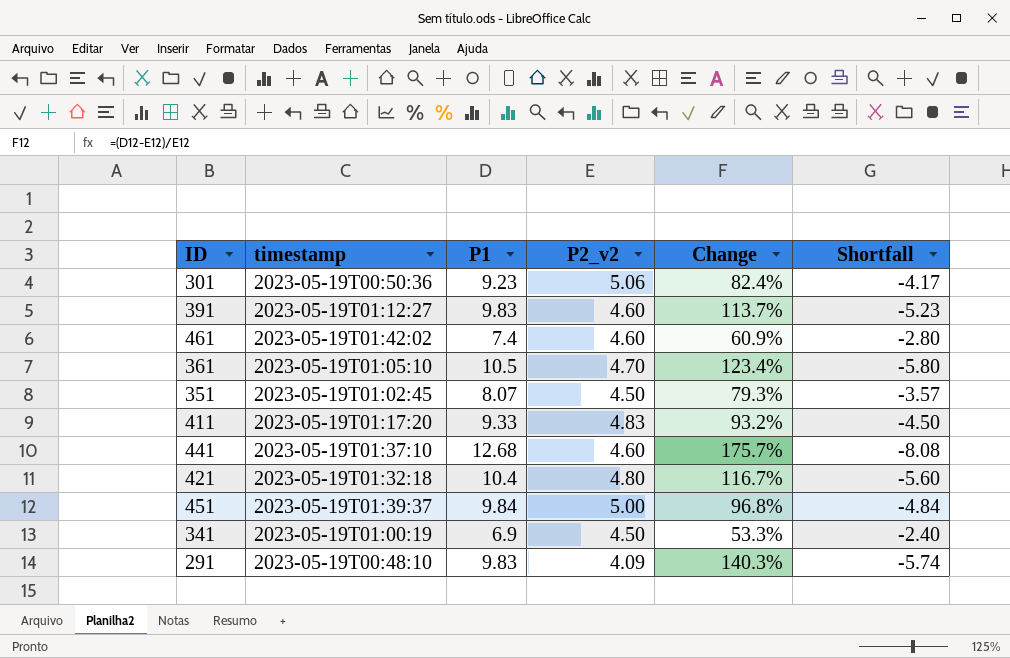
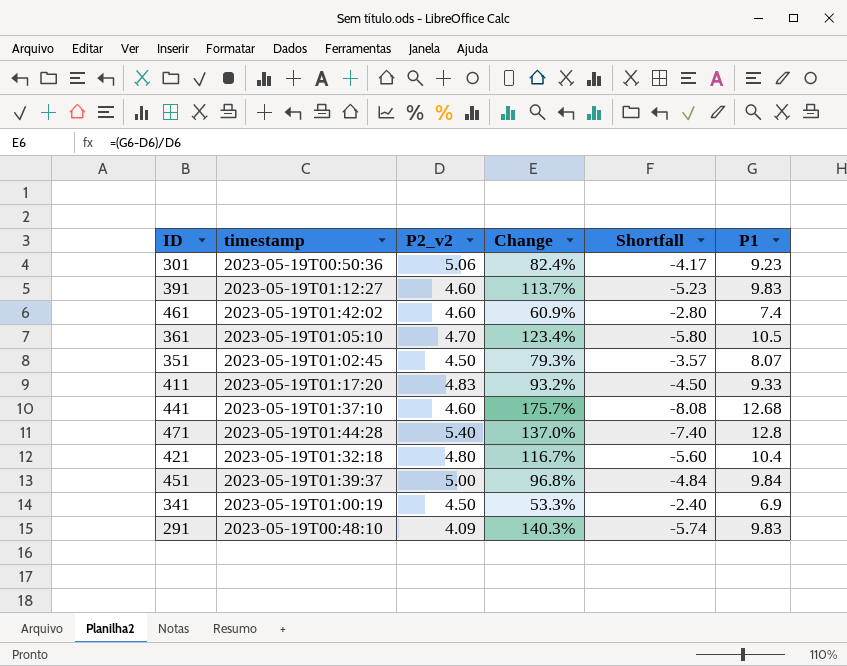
column P1 | position: 3 -> 6
row 471: none -> 2023-05-19T01:44:28 | 5.40 | 137.0% | -7.40 | 12.8

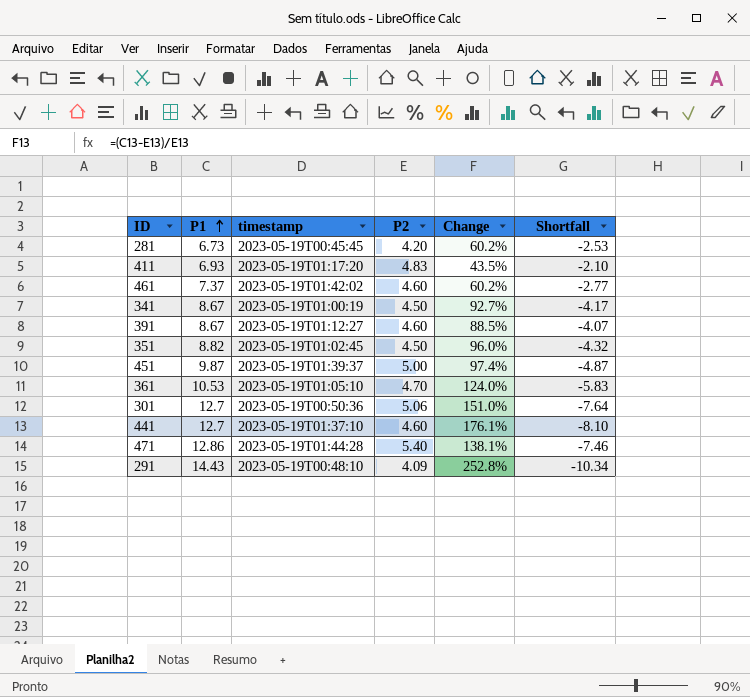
row order: none -> P1 ascending
column P1 | position: 6 -> 2
column name: P2_v2 -> P2
row 421: 2023-05-19T01:32:18 | 4.80 | 116.7% | -5.60 | 10.4 -> none
row 281: none -> 6.73 | 2023-05-19T00:45:45 | 4.20 | 60.2% | -2.53
411 | P1: 9.33 -> 6.93
411 | Change: 93.2% -> 43.5%
411 | Shortfall: -4.50 -> -2.10
461 | P1: 7.4 -> 7.37
461 | Change: 60.9% -> 60.2%
461 | Shortfall: -2.80 -> -2.77
341 | P1: 6.9 -> 8.67
341 | Change: 53.3% -> 92.7%
341 | Shortfall: -2.40 -> -4.17
391 | P1: 9.83 -> 8.67
391 | Change: 113.7% -> 88.5%
391 | Shortfall: -5.23 -> -4.07
351 | P1: 8.07 -> 8.82
351 | Change: 79.3% -> 96.0%
351 | Shortfall: -3.57 -> -4.32
451 | P1: 9.84 -> 9.87
451 | Change: 96.8% -> 97.4%
451 | Shortfall: -4.84 -> -4.87
361 | P1: 10.5 -> 10.53
361 | Change: 123.4% -> 124.0%
361 | Shortfall: -5.80 -> -5.83
301 | P1: 9.23 -> 12.7
301 | Change: 82.4% -> 151.0%
301 | Shortfall: -4.17 -> -7.64
441 | P1: 12.68 -> 12.7
441 | Change: 175.7% -> 176.1%
441 | Shortfall: -8.08 -> -8.10
471 | P1: 12.8 -> 12.86
471 | Change: 137.0% -> 138.1%
471 | Shortfall: -7.40 -> -7.46
291 | P1: 9.83 -> 14.43
291 | Change: 140.3% -> 252.8%
291 | Shortfall: -5.74 -> -10.34

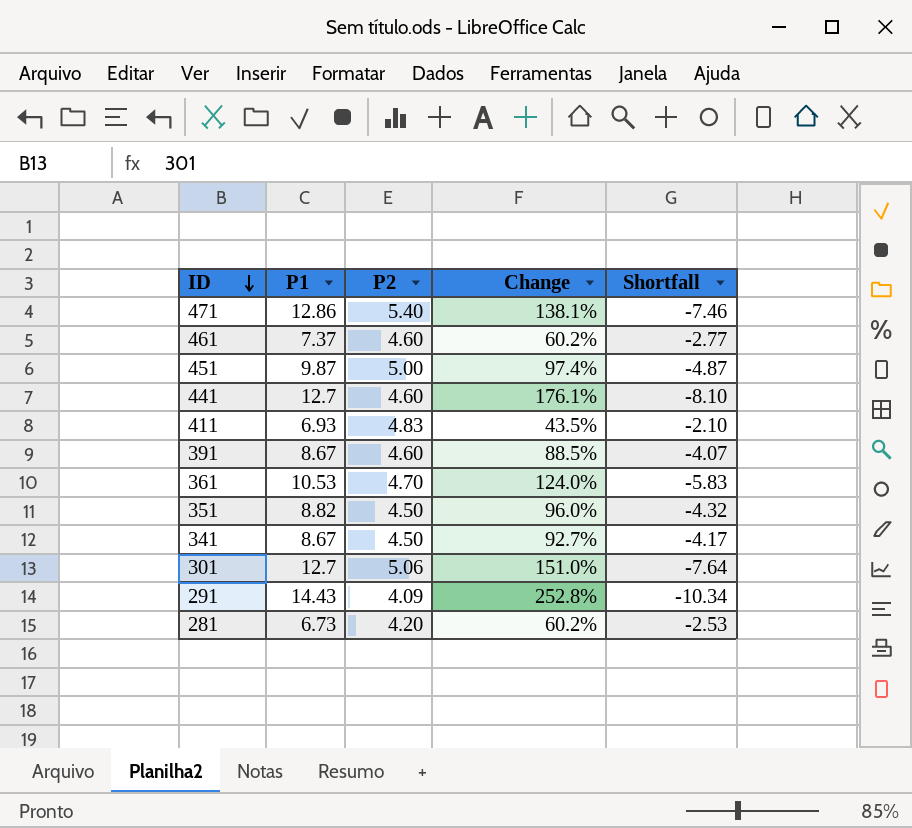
row order: P1 ascending -> ID descending
column timestamp | position: 3 -> none

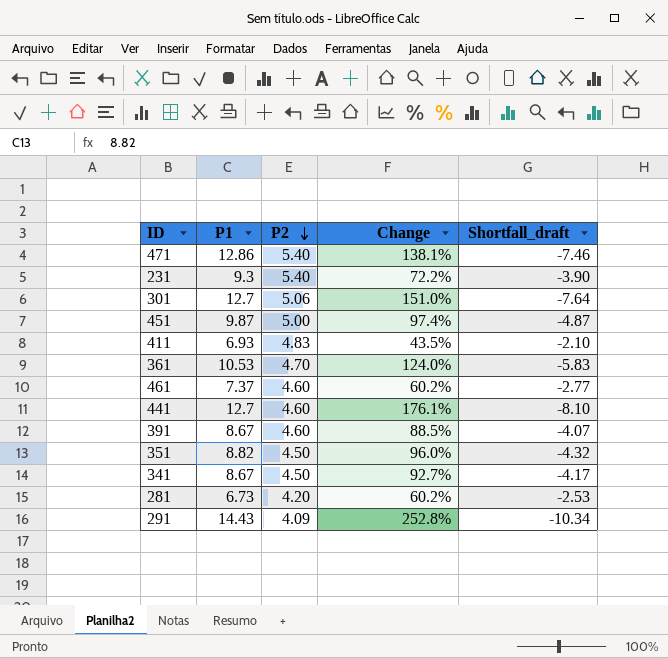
row order: ID descending -> P2 descending
column name: Shortfall -> Shortfall_draft
row 231: none -> 9.3 | 5.40 | 72.2% | -3.90

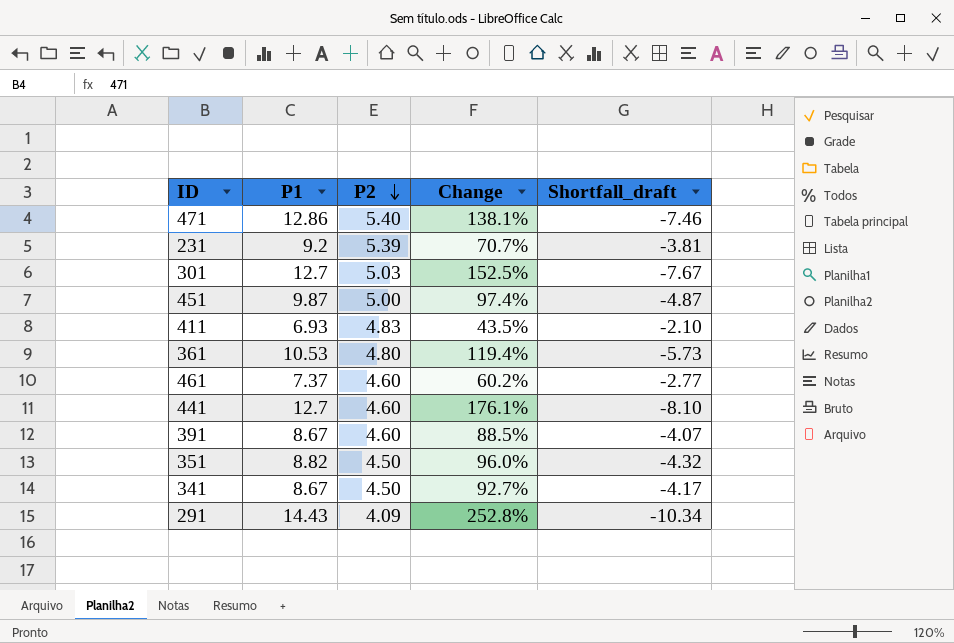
row 281: 6.73 | 4.20 | 60.2% | -2.53 -> none
231 | P1: 9.3 -> 9.2
231 | P2: 5.40 -> 5.39
231 | Change: 72.2% -> 70.7%
231 | Shortfall_draft: -3.90 -> -3.81
301 | P2: 5.06 -> 5.03
301 | Change: 151.0% -> 152.5%
301 | Shortfall_draft: -7.64 -> -7.67
361 | P2: 4.70 -> 4.80
361 | Change: 124.0% -> 119.4%
361 | Shortfall_draft: -5.83 -> -5.73

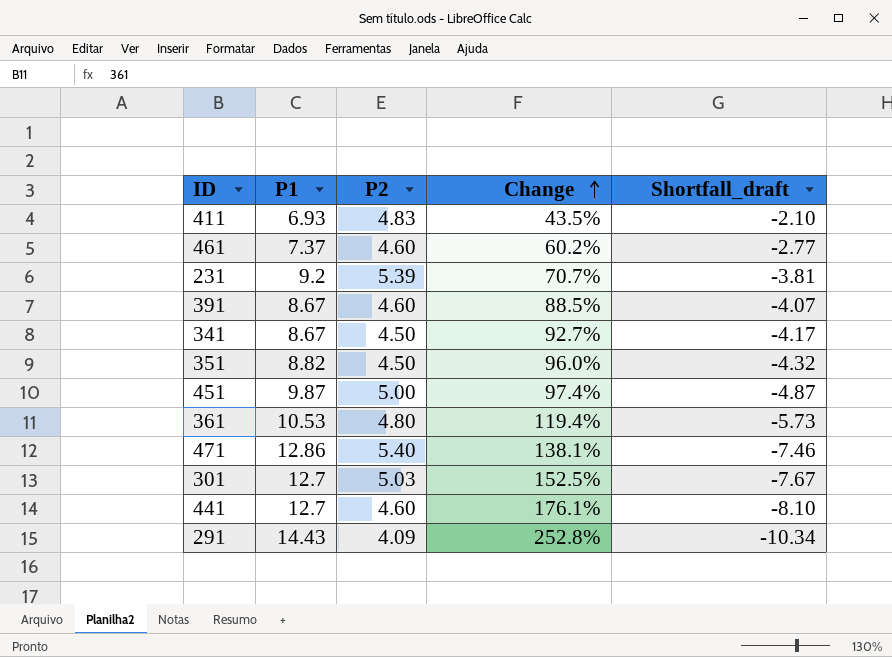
row order: P2 descending -> Change ascending

